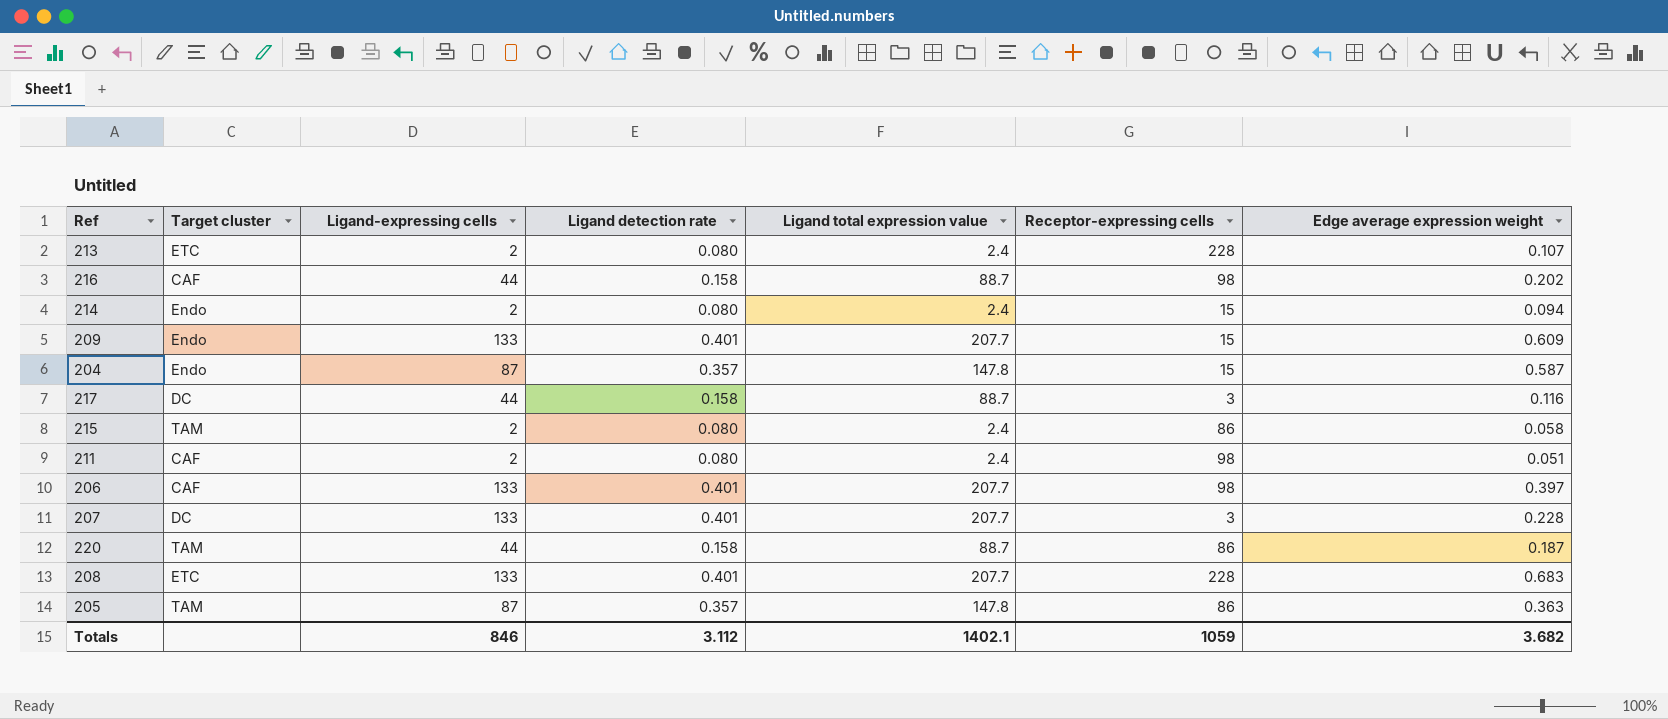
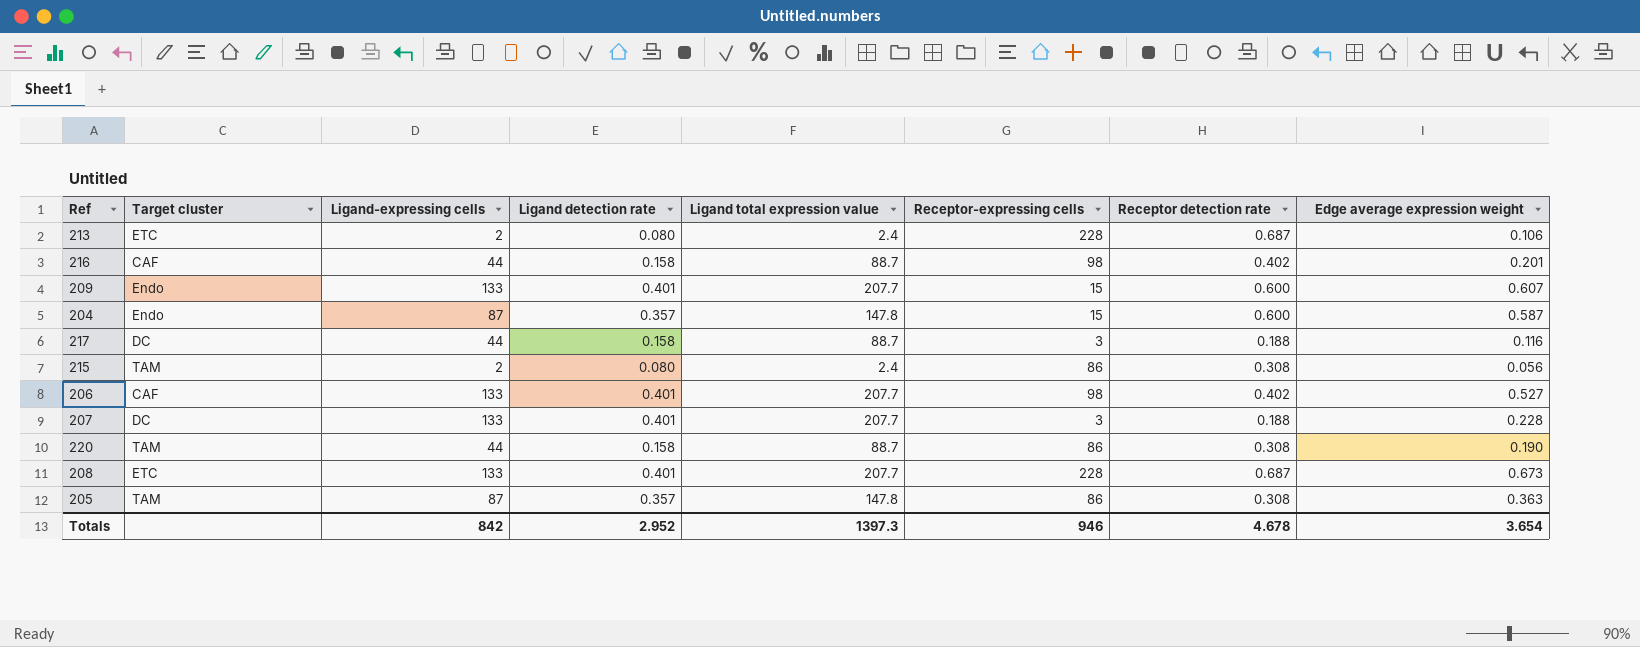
column Receptor detection rate | position: none -> 7
row 214: Endo | 2 | 0.080 | 2.4 | 15 | 0.094 -> none
row 211: CAF | 2 | 0.080 | 2.4 | 98 | 0.051 -> none
213 | Edge average expression weight: 0.107 -> 0.106
216 | Edge average expression weight: 0.202 -> 0.201
209 | Edge average expression weight: 0.609 -> 0.607
215 | Edge average expression weight: 0.058 -> 0.056
206 | Edge average expression weight: 0.397 -> 0.527
220 | Edge average expression weight: 0.187 -> 0.190
208 | Edge average expression weight: 0.683 -> 0.673
Totals | Ligand-expressing cells: 846 -> 842
Totals | Ligand detection rate: 3.112 -> 2.952
Totals | Ligand total expression value: 1402.1 -> 1397.3
Totals | Receptor-expressing cells: 1059 -> 946
Totals | Edge average expression weight: 3.682 -> 3.654

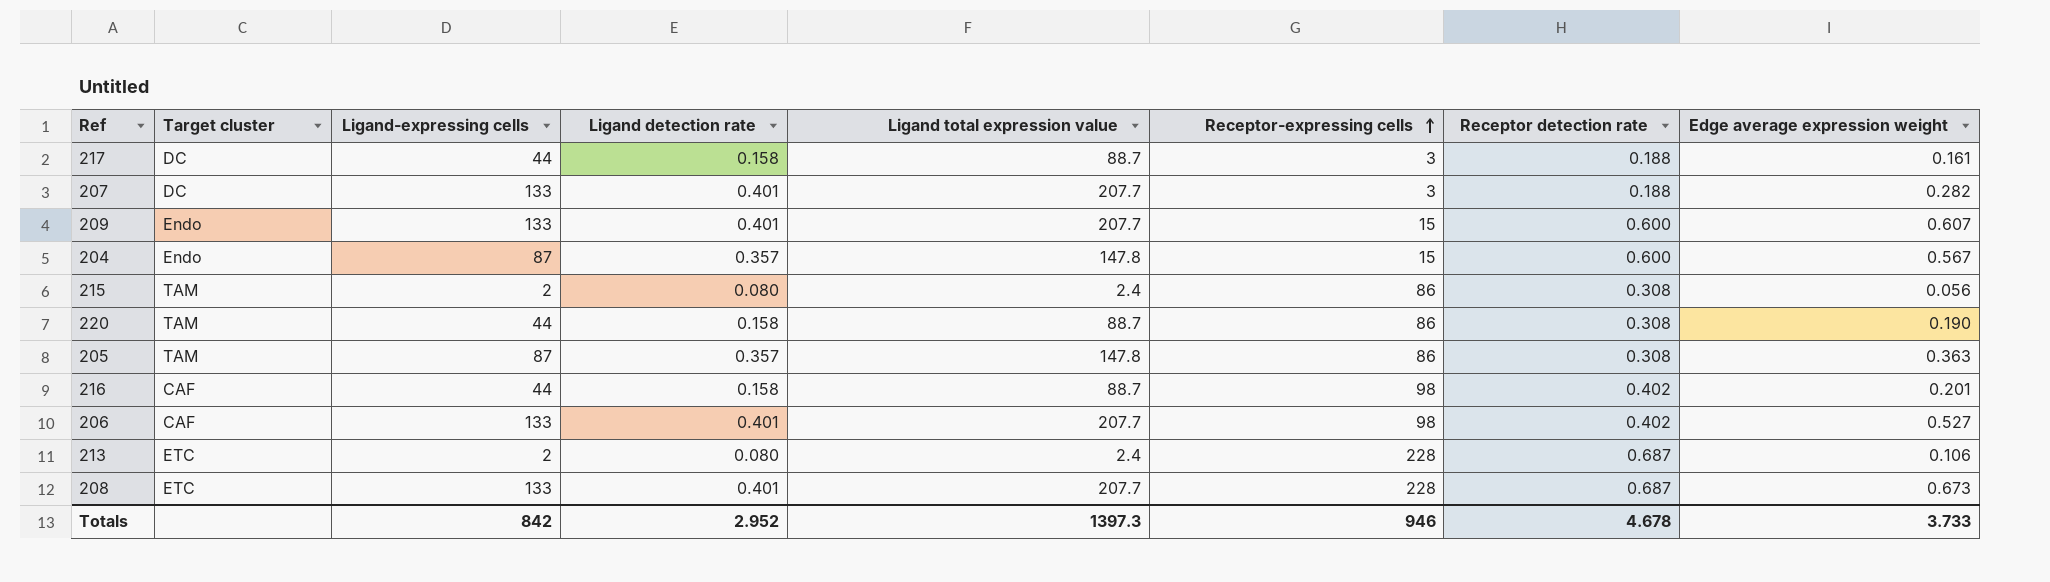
row order: none -> Receptor-expressing cells ascending
217 | Edge average expression weight: 0.116 -> 0.161
207 | Edge average expression weight: 0.228 -> 0.282
204 | Edge average expression weight: 0.587 -> 0.567
Totals | Edge average expression weight: 3.654 -> 3.733

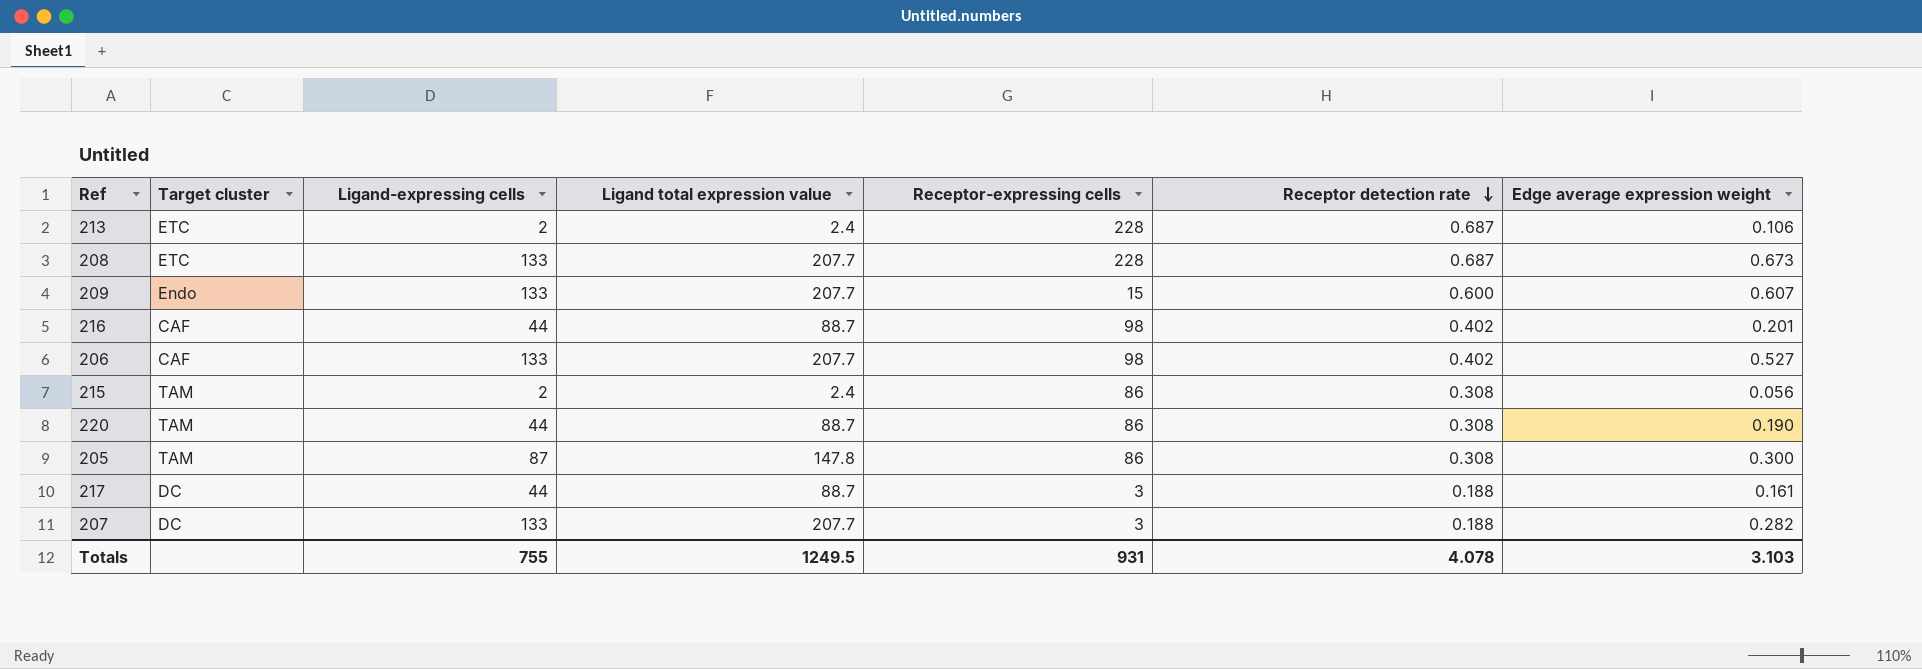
row order: Receptor-expressing cells ascending -> Receptor detection rate descending
column Ligand detection rate | position: 4 -> none
row 204: Endo | 87 | 0.357 | 147.8 | 15 | 0.600 | 0.567 -> none
205 | Edge average expression weight: 0.363 -> 0.300
Totals | Ligand-expressing cells: 842 -> 755
Totals | Ligand total expression value: 1397.3 -> 1249.5
Totals | Receptor-expressing cells: 946 -> 931
Totals | Receptor detection rate: 4.678 -> 4.078
Totals | Edge average expression weight: 3.733 -> 3.103

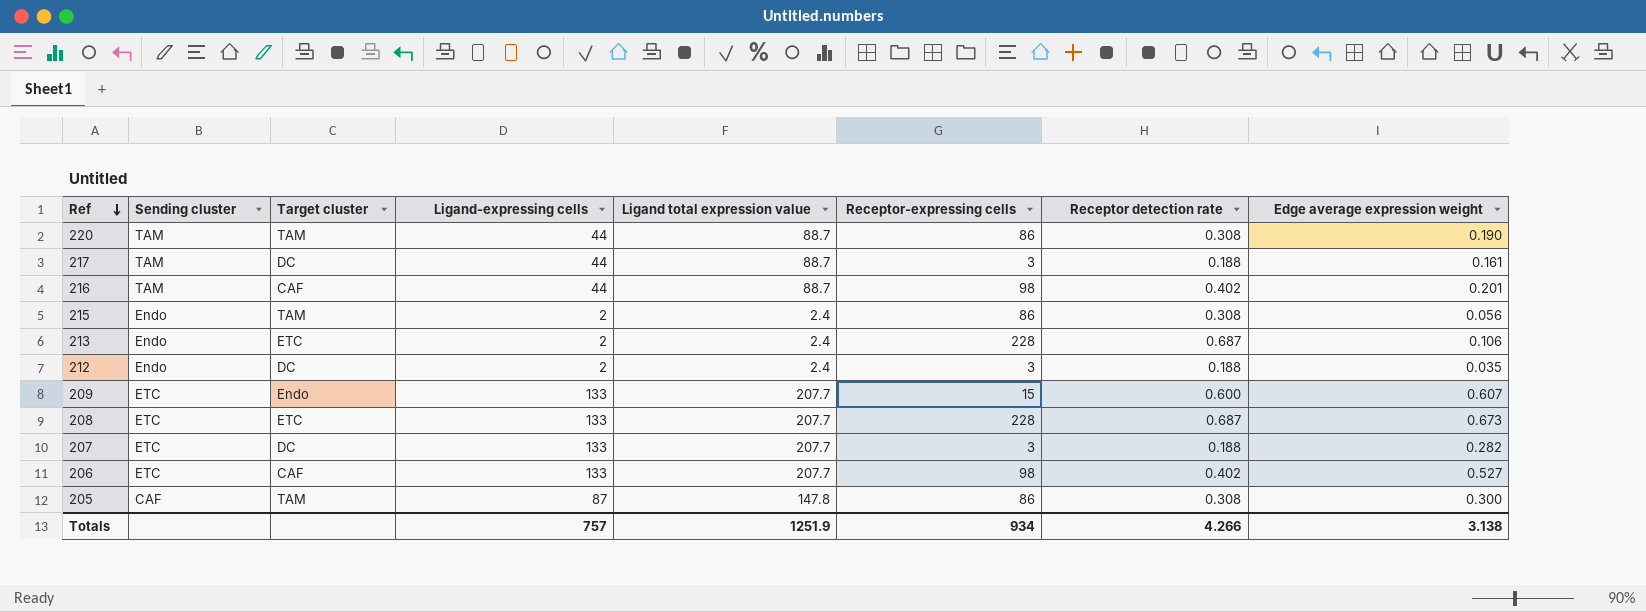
row order: Receptor detection rate descending -> Ref descending
column Sending cluster | position: none -> 2
row 212: none -> Endo | DC | 2 | 2.4 | 3 | 0.188 | 0.035
Totals | Ligand-expressing cells: 755 -> 757
Totals | Ligand total expression value: 1249.5 -> 1251.9
Totals | Receptor-expressing cells: 931 -> 934
Totals | Receptor detection rate: 4.078 -> 4.266
Totals | Edge average expression weight: 3.103 -> 3.138

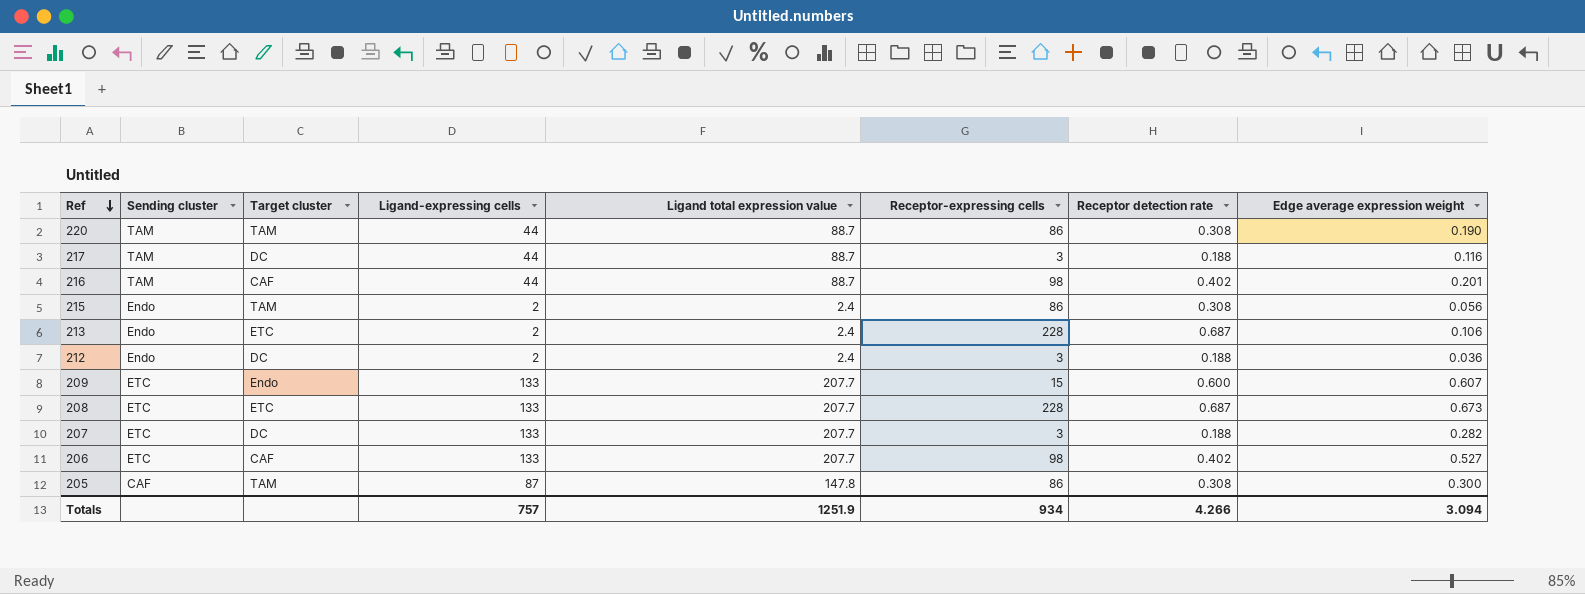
217 | Edge average expression weight: 0.161 -> 0.116
212 | Edge average expression weight: 0.035 -> 0.036
Totals | Edge average expression weight: 3.138 -> 3.094

